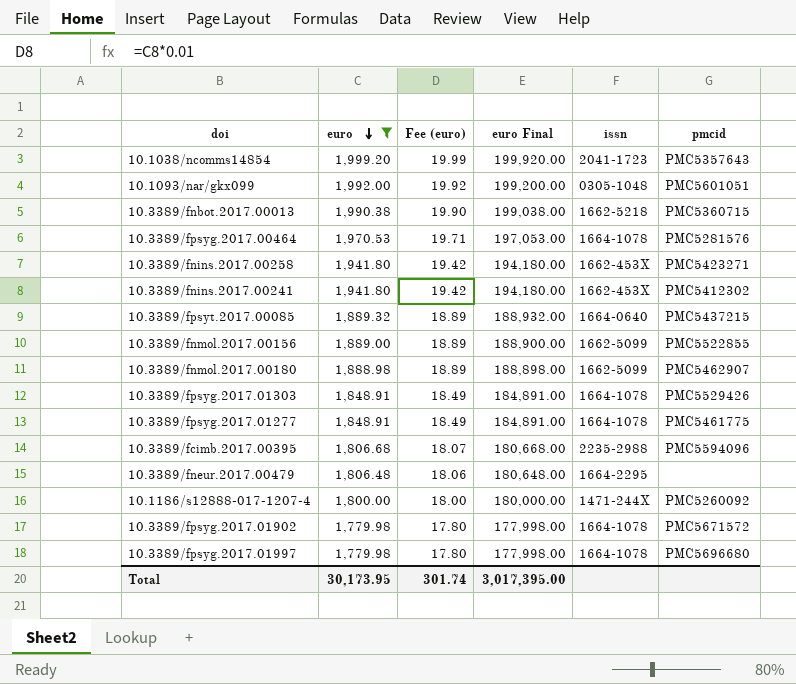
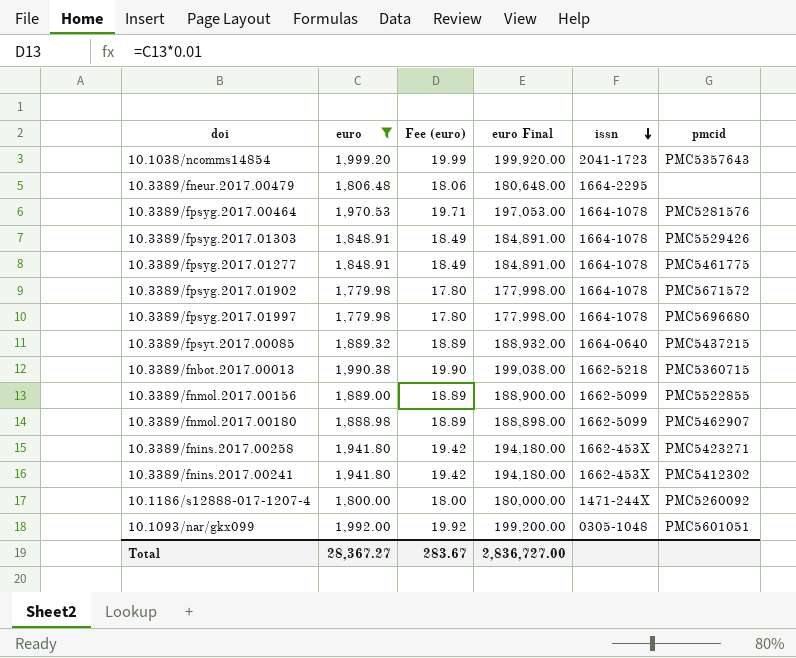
row order: euro descending -> issn descending
row 10.3389/fcimb.2017.00395: 1,806.68 | 18.07 | 180,668.00 | 2235-2988 | PMC5594096 -> none
Total | euro: 30,173.95 -> 28,367.27
Total | Fee (euro): 301.74 -> 283.67
Total | euro Final: 3,017,395.00 -> 2,836,727.00

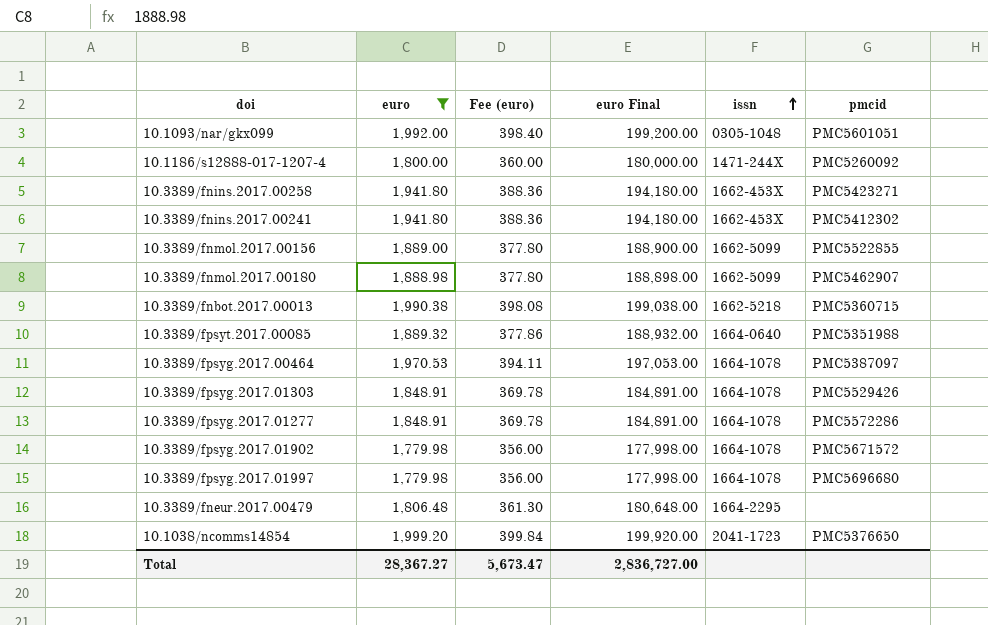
row order: issn descending -> issn ascending
column Fee (euro) | formula: [euro] * 0.01 -> [euro] * 0.2
10.3389/fpsyt.2017.00085 | pmcid: PMC5437215 -> PMC5351988
10.3389/fpsyg.2017.00464 | pmcid: PMC5281576 -> PMC5387097
10.3389/fpsyg.2017.01277 | pmcid: PMC5461775 -> PMC5572286
10.1038/ncomms14854 | pmcid: PMC5357643 -> PMC5376650
Total | Fee (euro): 283.67 -> 5,673.47

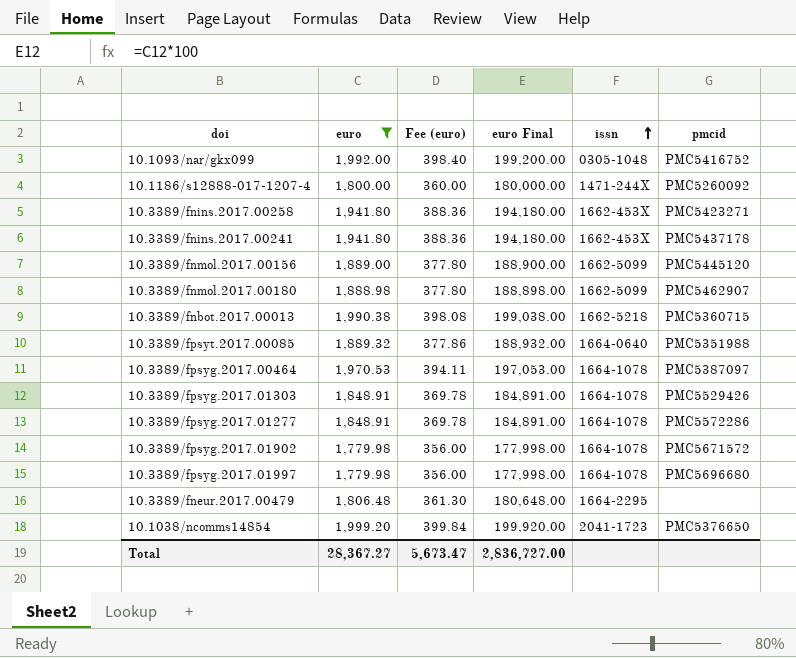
10.1093/nar/gkx099 | pmcid: PMC5601051 -> PMC5416752
10.3389/fnins.2017.00241 | pmcid: PMC5412302 -> PMC5437178
10.3389/fnmol.2017.00156 | pmcid: PMC5522855 -> PMC5445120

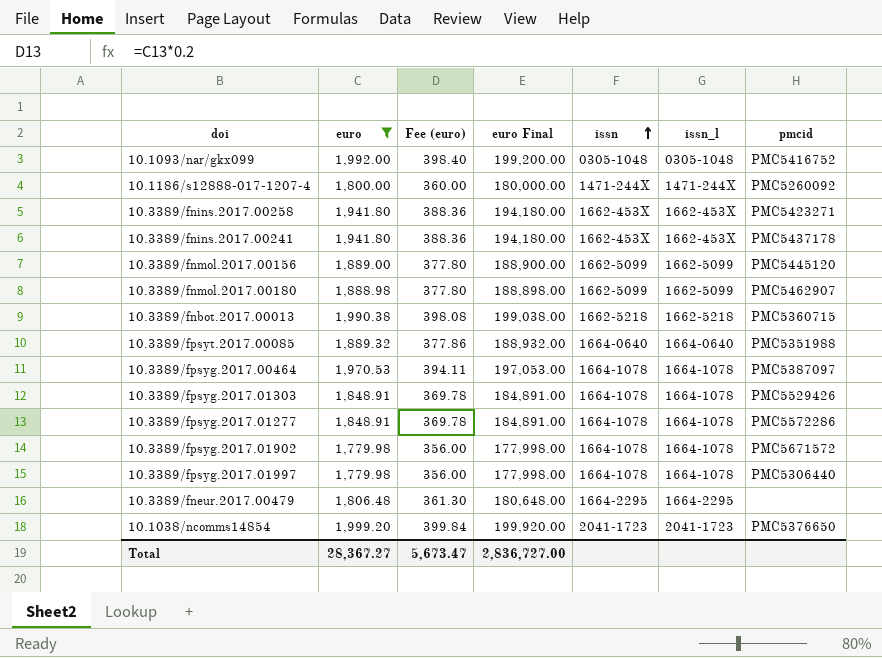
column issn_l | position: none -> 6
10.3389/fpsyg.2017.01997 | pmcid: PMC5696680 -> PMC5306440

